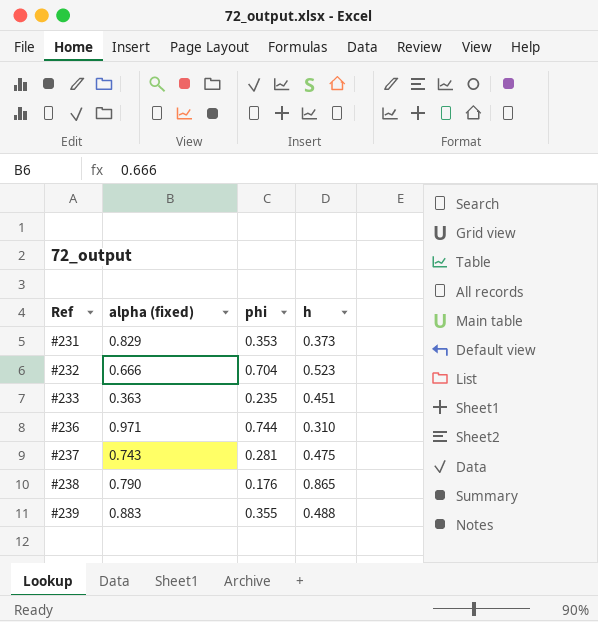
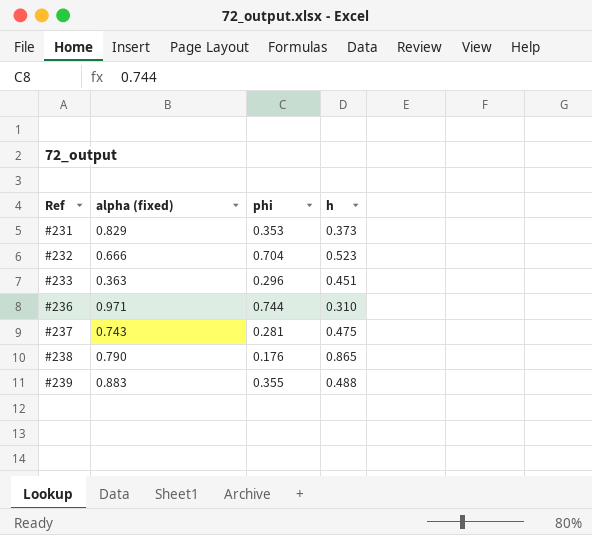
#233 | phi: 0.235 -> 0.296

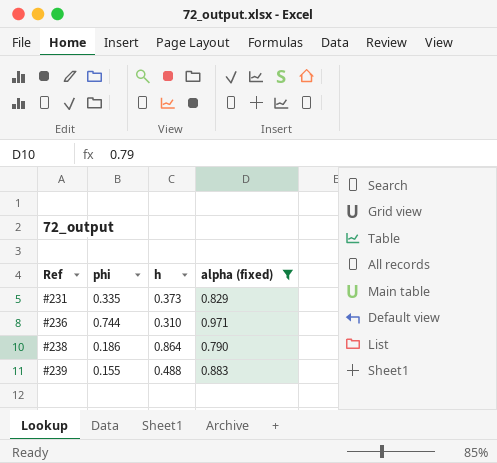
filter: none -> alpha (fixed) >= 0.790
column alpha (fixed) | position: 2 -> 4
#231 | phi: 0.353 -> 0.335
#238 | phi: 0.176 -> 0.186
#238 | h: 0.865 -> 0.864
#239 | phi: 0.355 -> 0.155

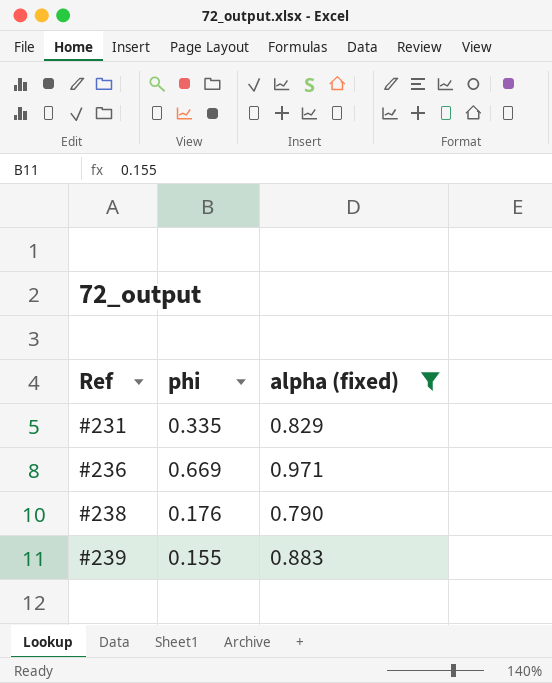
column h | position: 3 -> none
#236 | phi: 0.744 -> 0.669
#238 | phi: 0.186 -> 0.176

